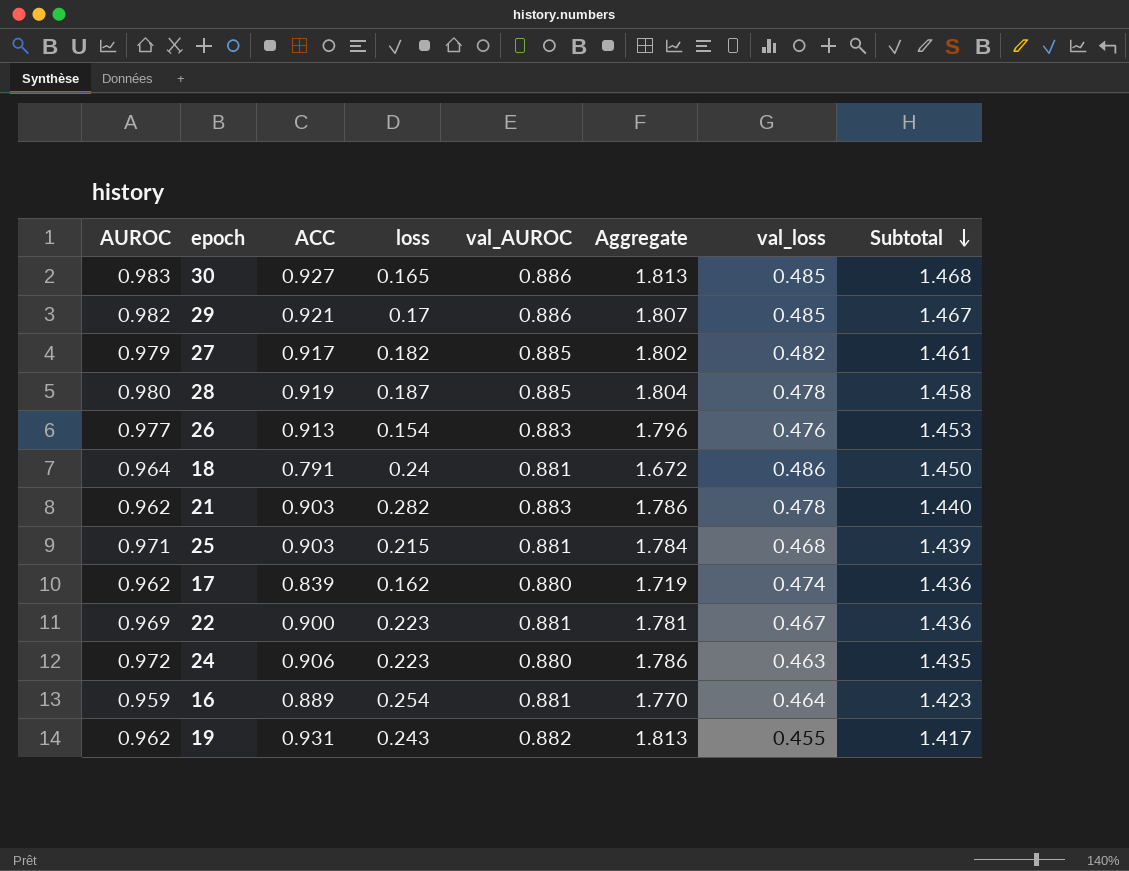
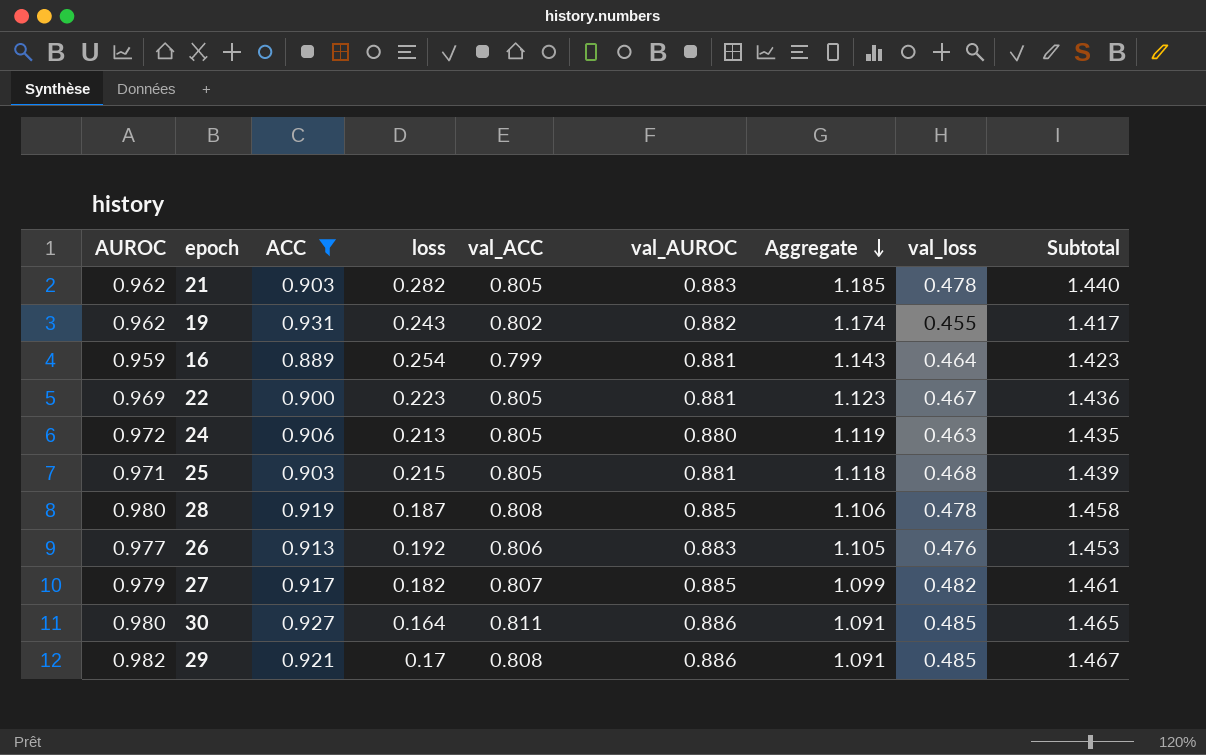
filter: none -> ACC >= 0.889
row order: Subtotal descending -> Aggregate descending
column val_ACC | position: none -> 5
column Aggregate | formula: [ACC] + [val_AUROC] -> [ACC] + [loss]
24 | loss: 0.223 -> 0.213
26 | loss: 0.154 -> 0.192
30 | AUROC: 0.983 -> 0.980
30 | loss: 0.165 -> 0.164
30 | Subtotal: 1.468 -> 1.465

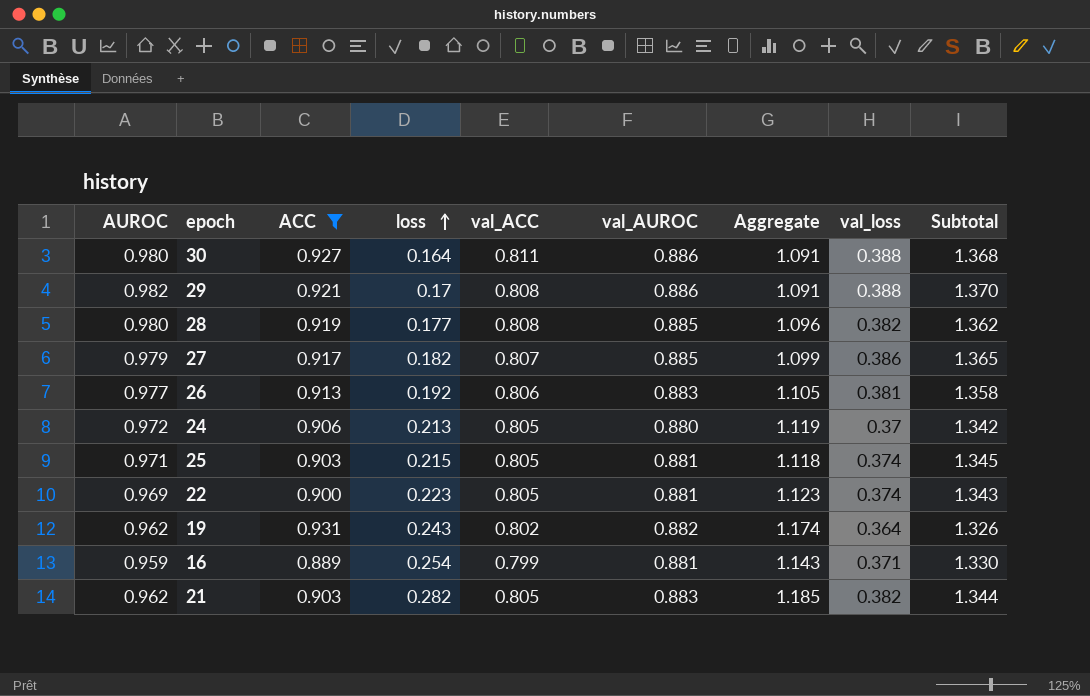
row order: Aggregate descending -> loss ascending
30 | val_loss: 0.485 -> 0.388
30 | Subtotal: 1.465 -> 1.368
29 | val_loss: 0.485 -> 0.388
29 | Subtotal: 1.467 -> 1.370
28 | loss: 0.187 -> 0.177
28 | Aggregate: 1.106 -> 1.096
28 | val_loss: 0.478 -> 0.382
28 | Subtotal: 1.458 -> 1.362
27 | val_loss: 0.482 -> 0.386
27 | Subtotal: 1.461 -> 1.365
26 | val_loss: 0.476 -> 0.381
26 | Subtotal: 1.453 -> 1.358
24 | val_loss: 0.463 -> 0.37
24 | Subtotal: 1.435 -> 1.342
25 | val_loss: 0.468 -> 0.374
25 | Subtotal: 1.439 -> 1.345
22 | val_loss: 0.467 -> 0.374
22 | Subtotal: 1.436 -> 1.343
19 | val_loss: 0.455 -> 0.364
19 | Subtotal: 1.417 -> 1.326
16 | val_loss: 0.464 -> 0.371
16 | Subtotal: 1.423 -> 1.330
21 | val_loss: 0.478 -> 0.382
21 | Subtotal: 1.440 -> 1.344

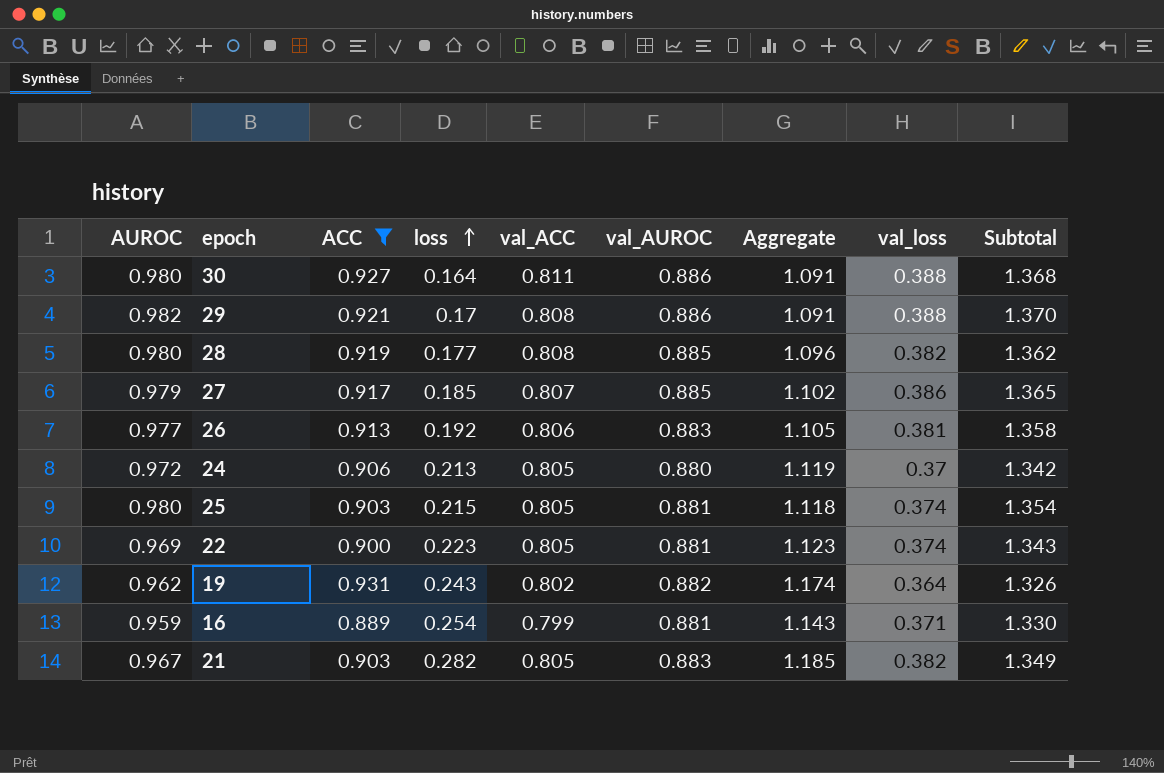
27 | loss: 0.182 -> 0.185
27 | Aggregate: 1.099 -> 1.102
25 | AUROC: 0.971 -> 0.980
25 | Subtotal: 1.345 -> 1.354
21 | AUROC: 0.962 -> 0.967
21 | Subtotal: 1.344 -> 1.349

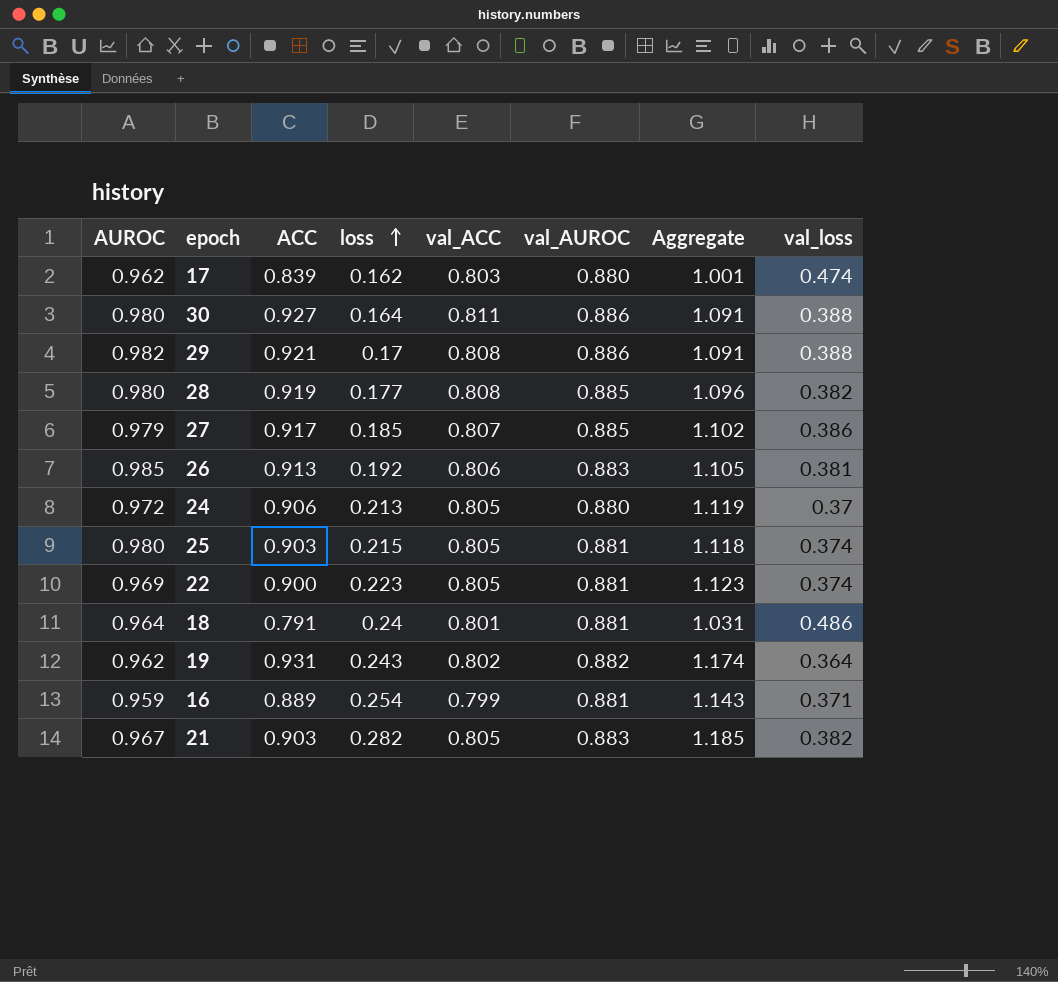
filter: ACC >= 0.889 -> none
column Subtotal | formula: [AUROC] + [val_loss] -> none
26 | AUROC: 0.977 -> 0.985

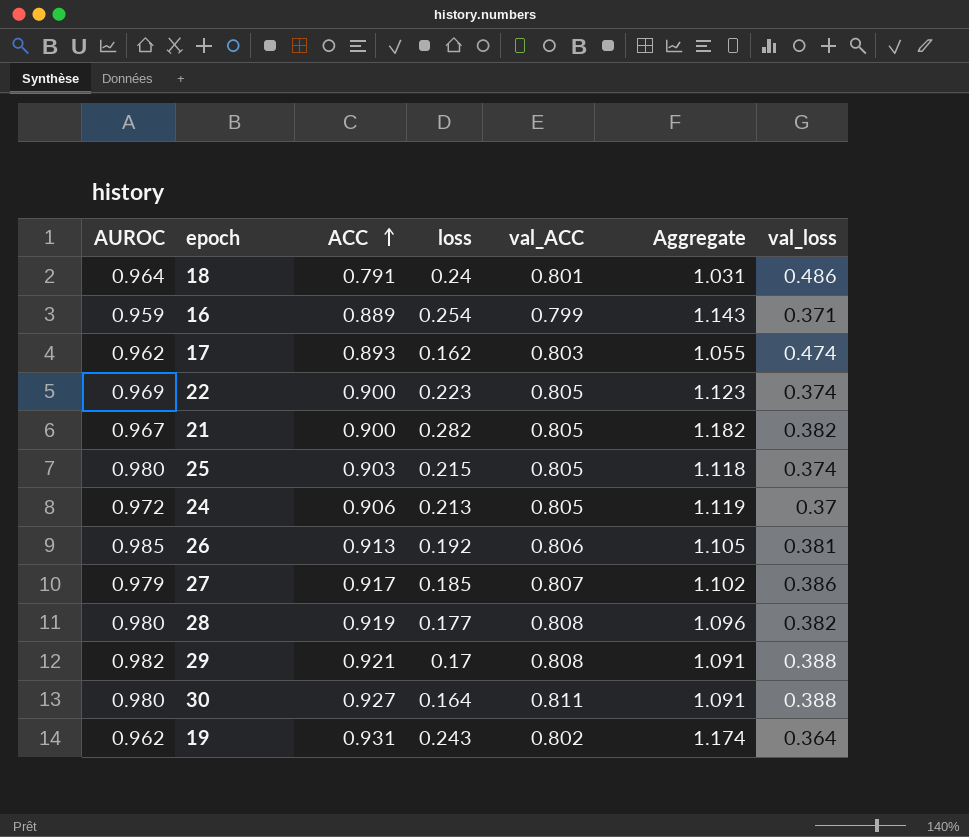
row order: loss ascending -> ACC ascending
column val_AUROC | position: 6 -> none
17 | ACC: 0.839 -> 0.893
17 | Aggregate: 1.001 -> 1.055
21 | ACC: 0.903 -> 0.900
21 | Aggregate: 1.185 -> 1.182

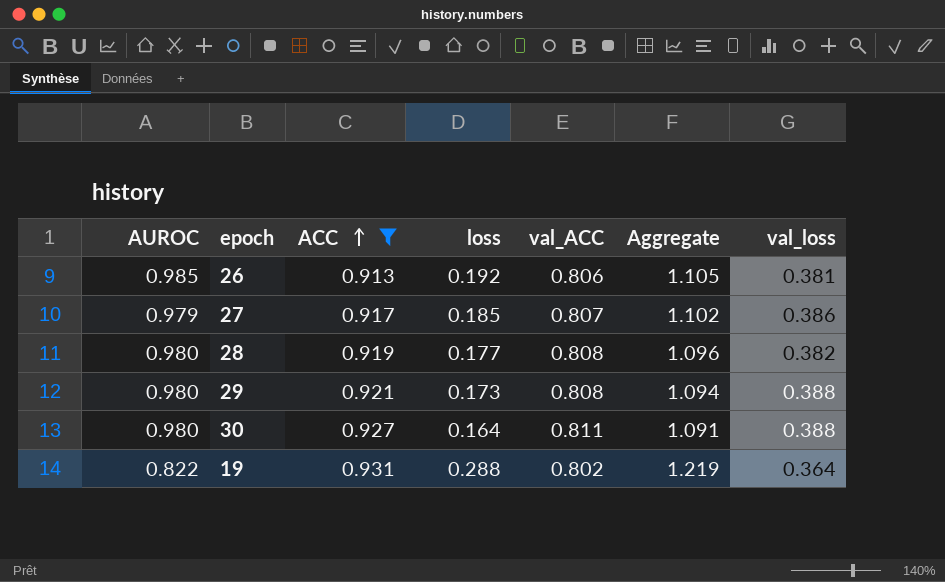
filter: none -> ACC >= 0.913
29 | AUROC: 0.982 -> 0.980
29 | loss: 0.17 -> 0.173
29 | Aggregate: 1.091 -> 1.094
19 | AUROC: 0.962 -> 0.822
19 | loss: 0.243 -> 0.288
19 | Aggregate: 1.174 -> 1.219

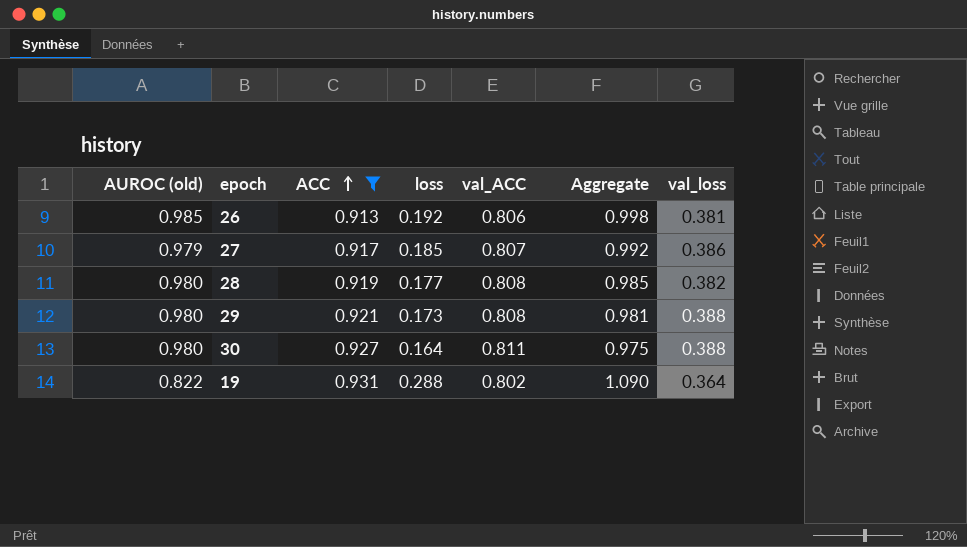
column name: AUROC -> AUROC (old)
column Aggregate | formula: [ACC] + [loss] -> [loss] + [val_ACC]

